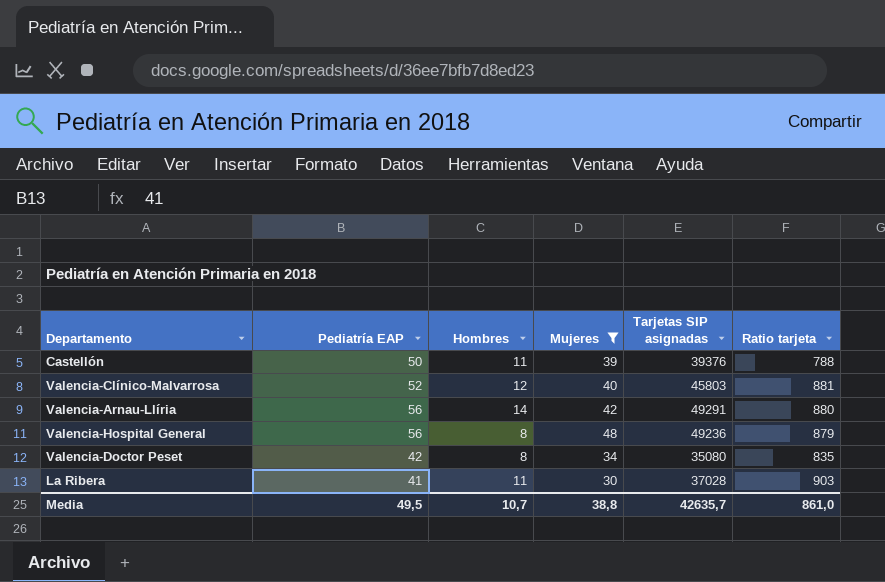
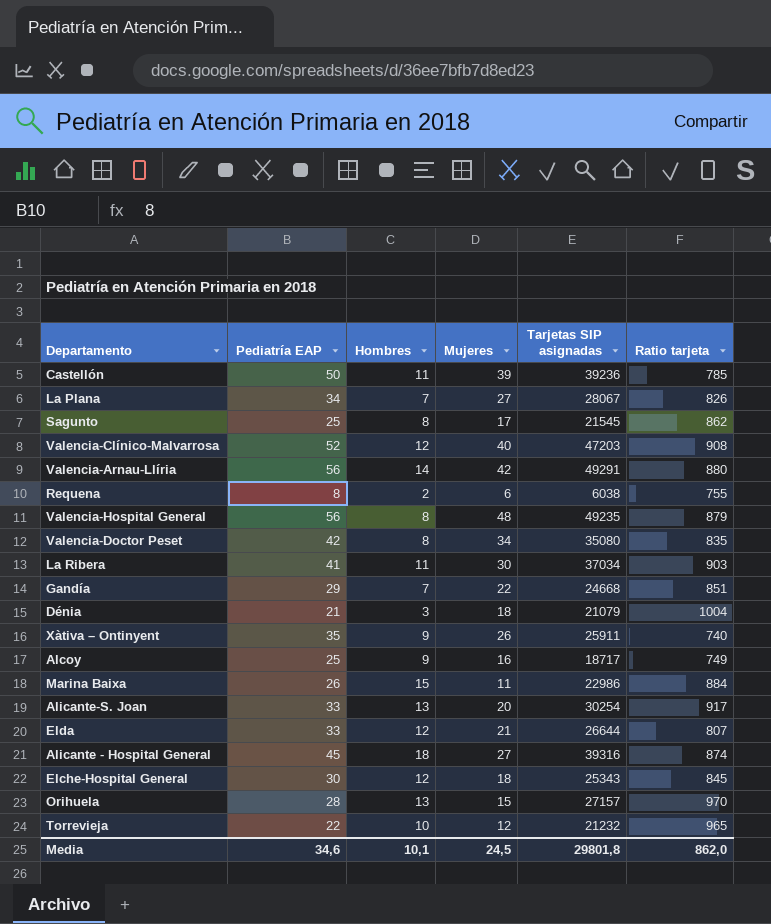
filter: Mujeres >= 30 -> none
Castellón | Tarjetas SIP asignadas: 39376 -> 39236
Castellón | Ratio tarjeta: 788 -> 785
Valencia-Clínico-Malvarrosa | Tarjetas SIP asignadas: 45803 -> 47203
Valencia-Clínico-Malvarrosa | Ratio tarjeta: 881 -> 908
Valencia-Hospital General | Tarjetas SIP asignadas: 49236 -> 49235
La Ribera | Tarjetas SIP asignadas: 37028 -> 37034
Media | Pediatría EAP: 49,5 -> 34,6
Media | Hombres: 10,7 -> 10,1
Media | Mujeres: 38,8 -> 24,5
Media | Tarjetas SIP asignadas: 42635,7 -> 29801,8
Media | Ratio tarjeta: 861,0 -> 862,0

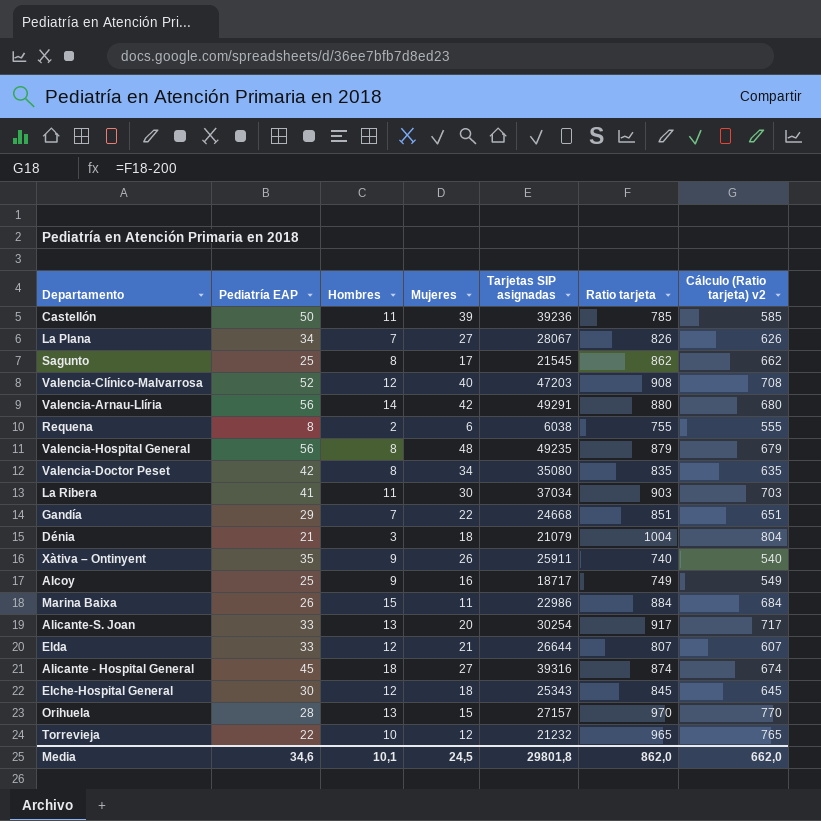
column Cálculo (Ratio tarjeta) v2 | formula: none -> [Ratio tarjeta] - 200

